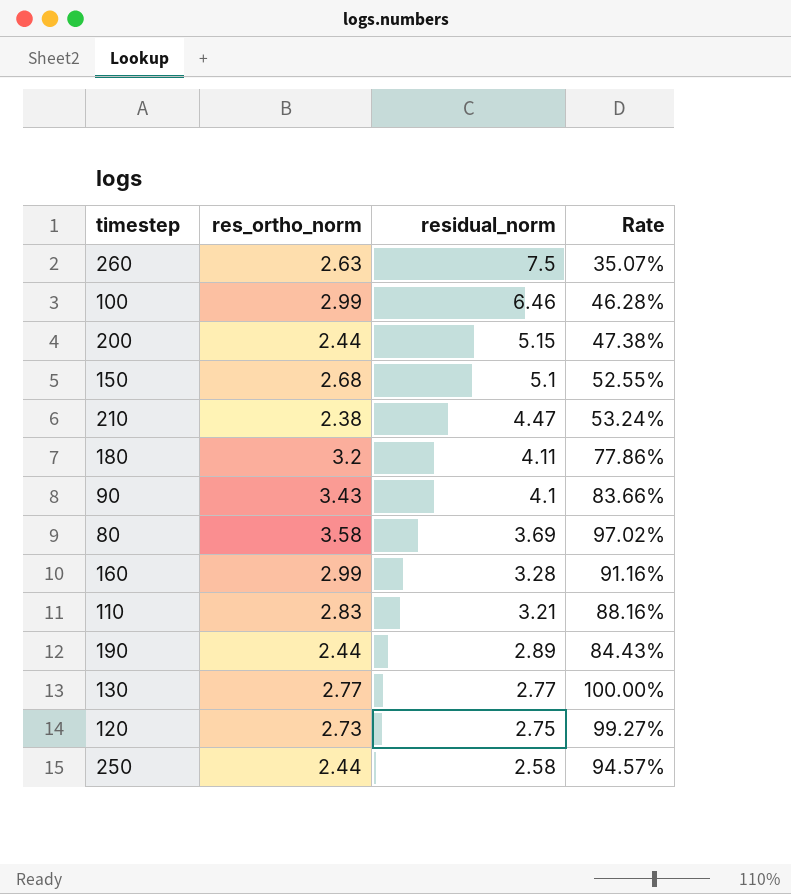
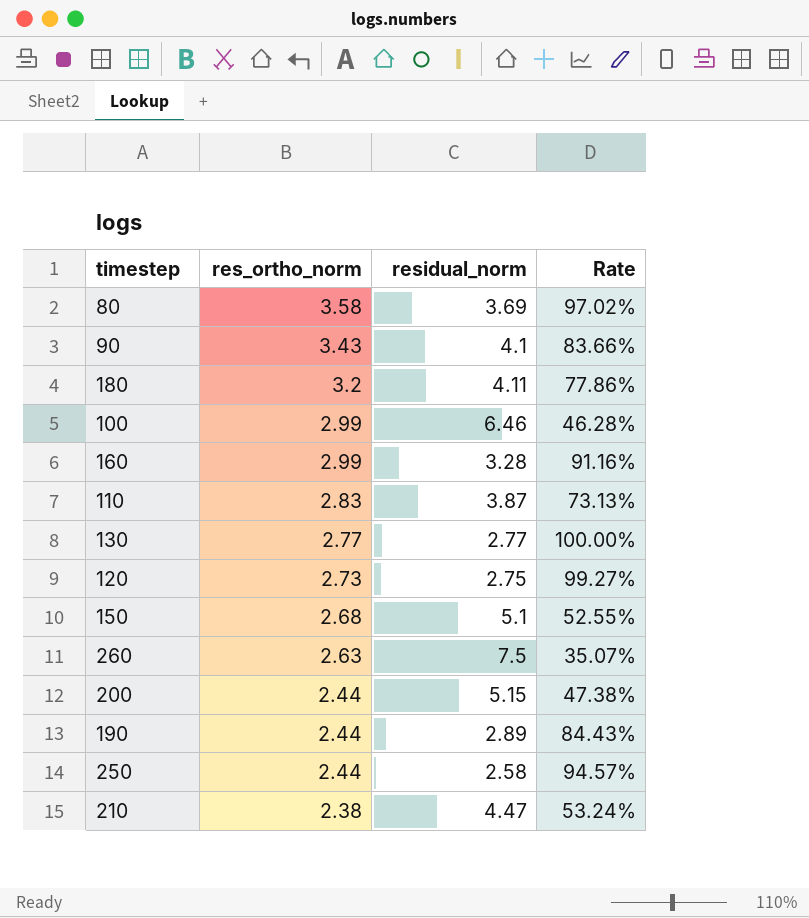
row order: residual_norm descending -> res_ortho_norm descending
110 | residual_norm: 3.21 -> 3.87
110 | Rate: 88.16% -> 73.13%

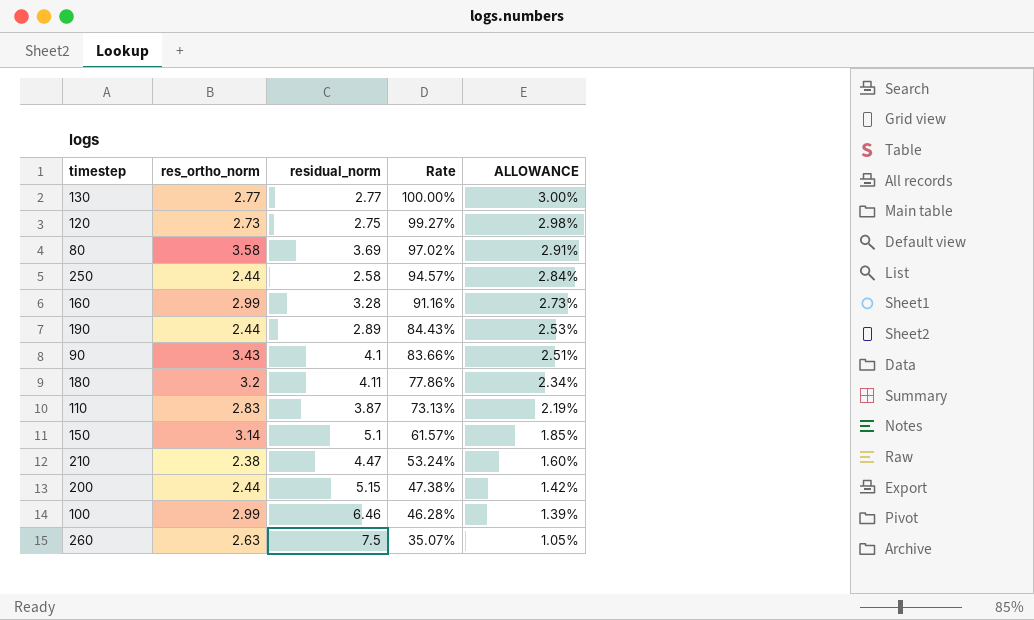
row order: res_ortho_norm descending -> Rate descending
column ALLOWANCE | formula: none -> [Rate] * 0.03
150 | res_ortho_norm: 2.68 -> 3.14
150 | Rate: 52.55% -> 61.57%

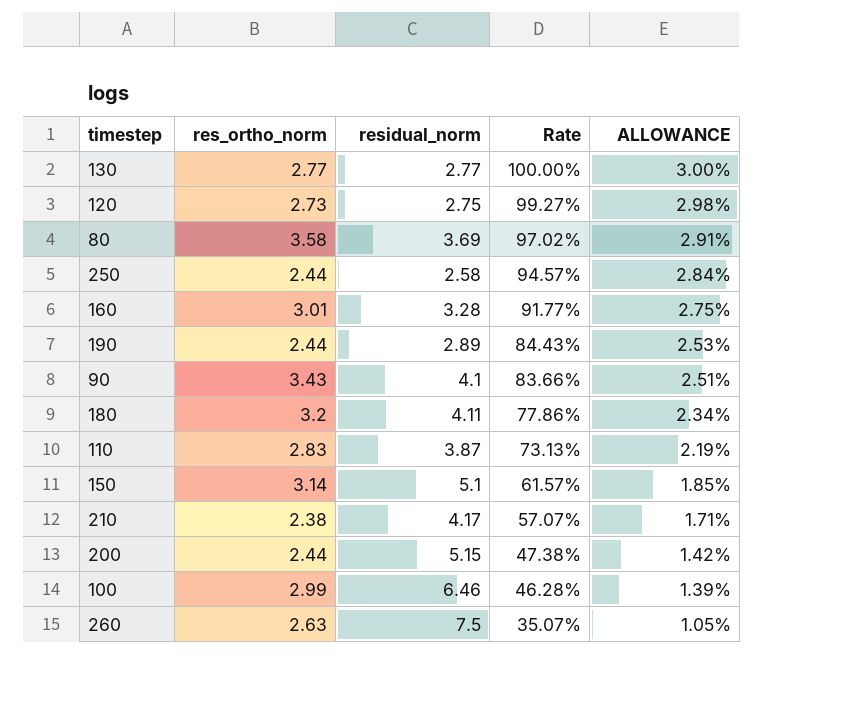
160 | res_ortho_norm: 2.99 -> 3.01
160 | Rate: 91.16% -> 91.77%
160 | ALLOWANCE: 2.73% -> 2.75%
210 | residual_norm: 4.47 -> 4.17
210 | Rate: 53.24% -> 57.07%
210 | ALLOWANCE: 1.60% -> 1.71%

